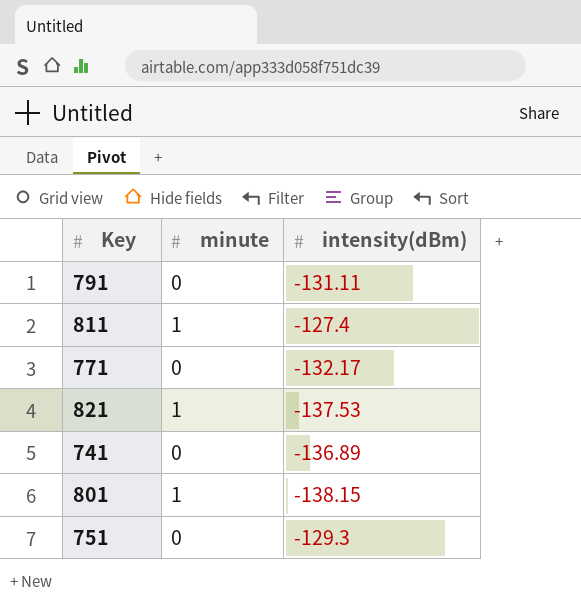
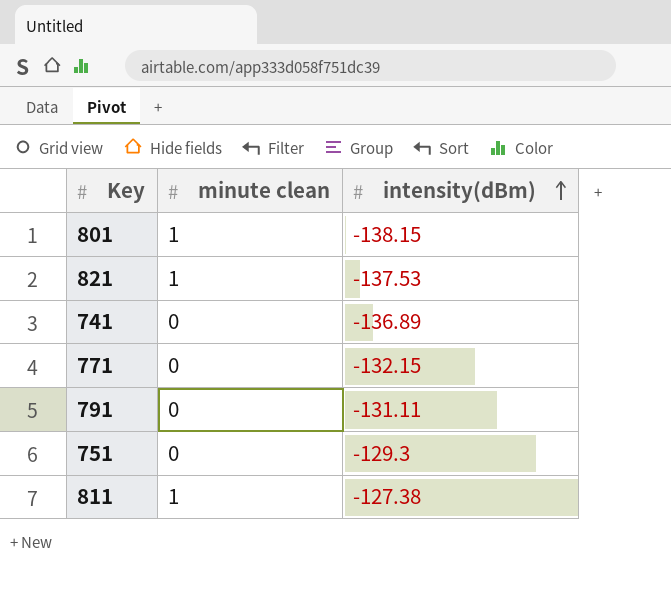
row order: none -> intensity(dBm) ascending
column name: minute -> minute clean
771 | intensity(dBm): -132.17 -> -132.15
811 | intensity(dBm): -127.4 -> -127.38

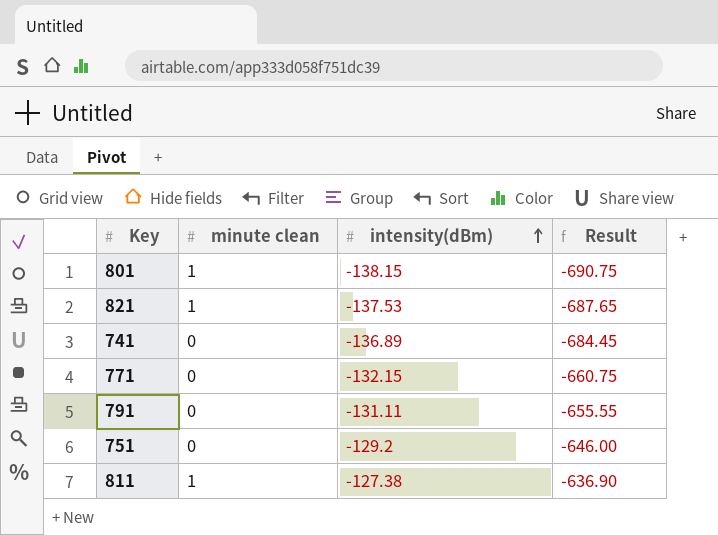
column Result | formula: none -> [intensity(dBm)] * 5
751 | intensity(dBm): -129.3 -> -129.2

